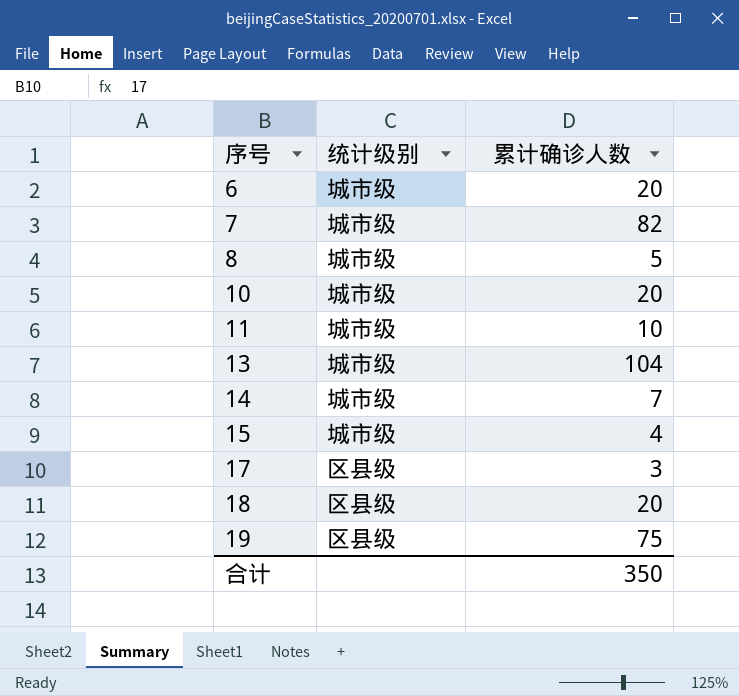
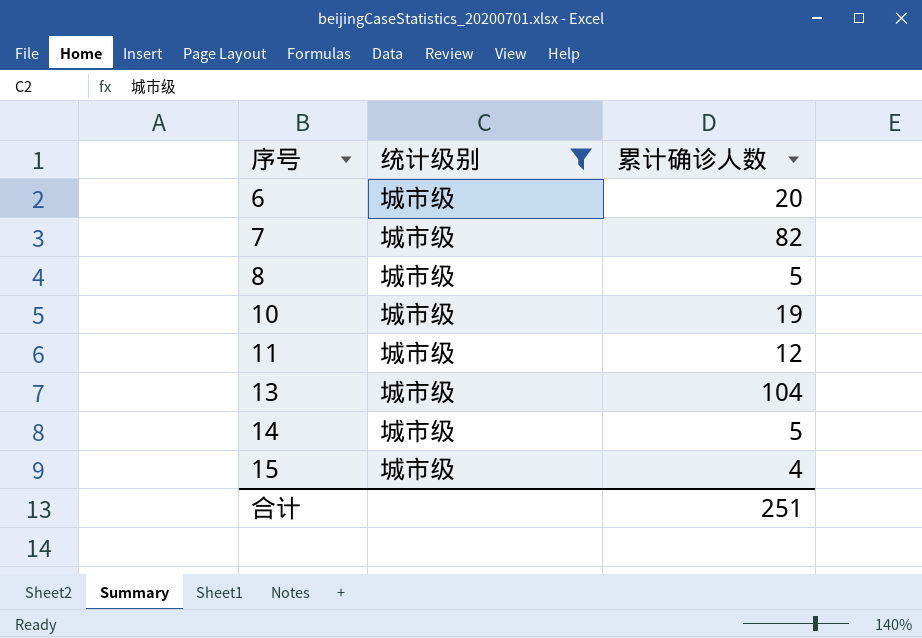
filter: none -> 统计级别 = 城市级
10 | 累计确诊人数: 20 -> 19
11 | 累计确诊人数: 10 -> 12
14 | 累计确诊人数: 7 -> 5
合计 | 累计确诊人数: 350 -> 251

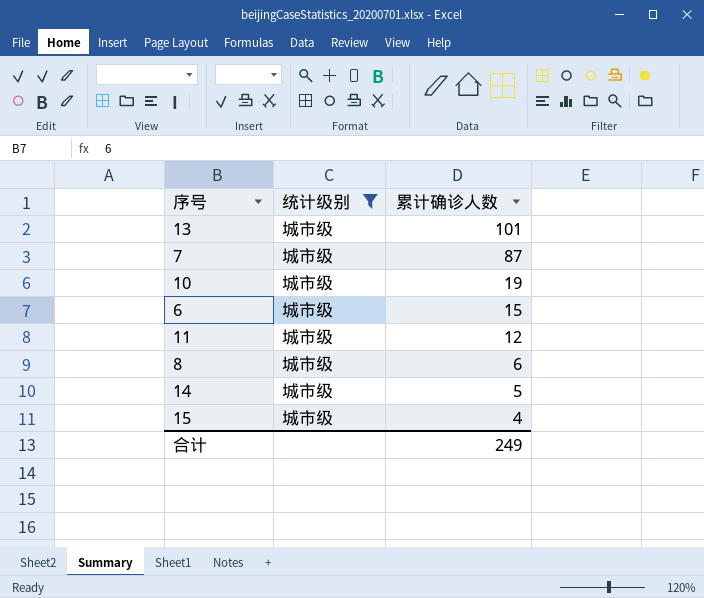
row order: 序号 ascending -> 累计确诊人数 descending
13 | 累计确诊人数: 104 -> 101
7 | 累计确诊人数: 82 -> 87
6 | 累计确诊人数: 20 -> 15
8 | 累计确诊人数: 5 -> 6
合计 | 累计确诊人数: 251 -> 249

